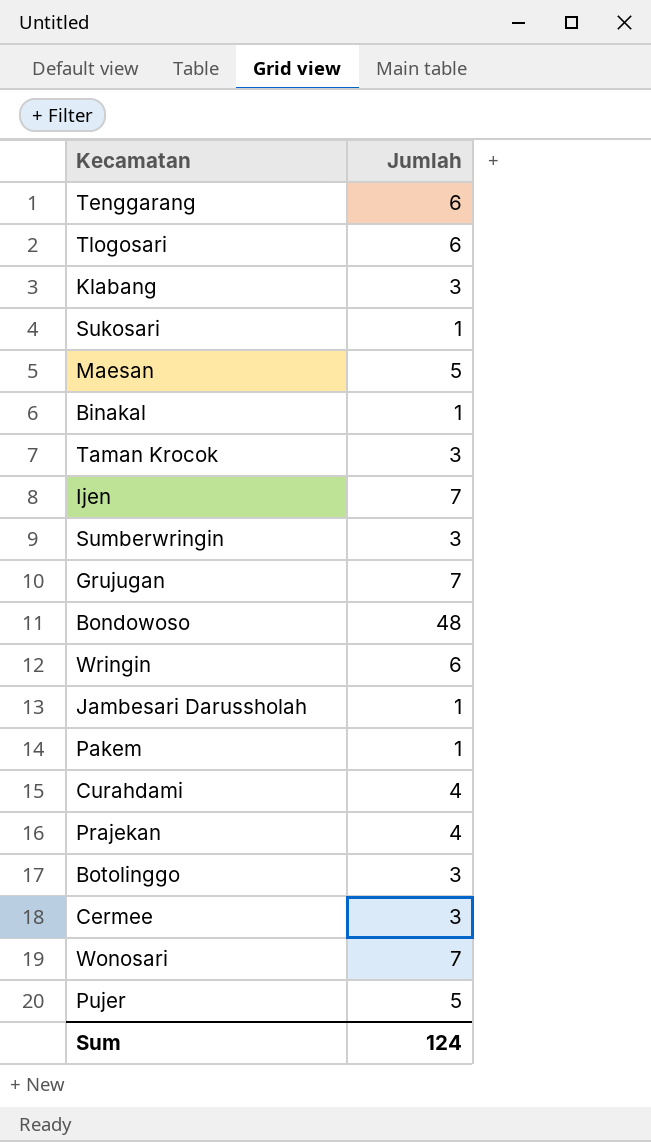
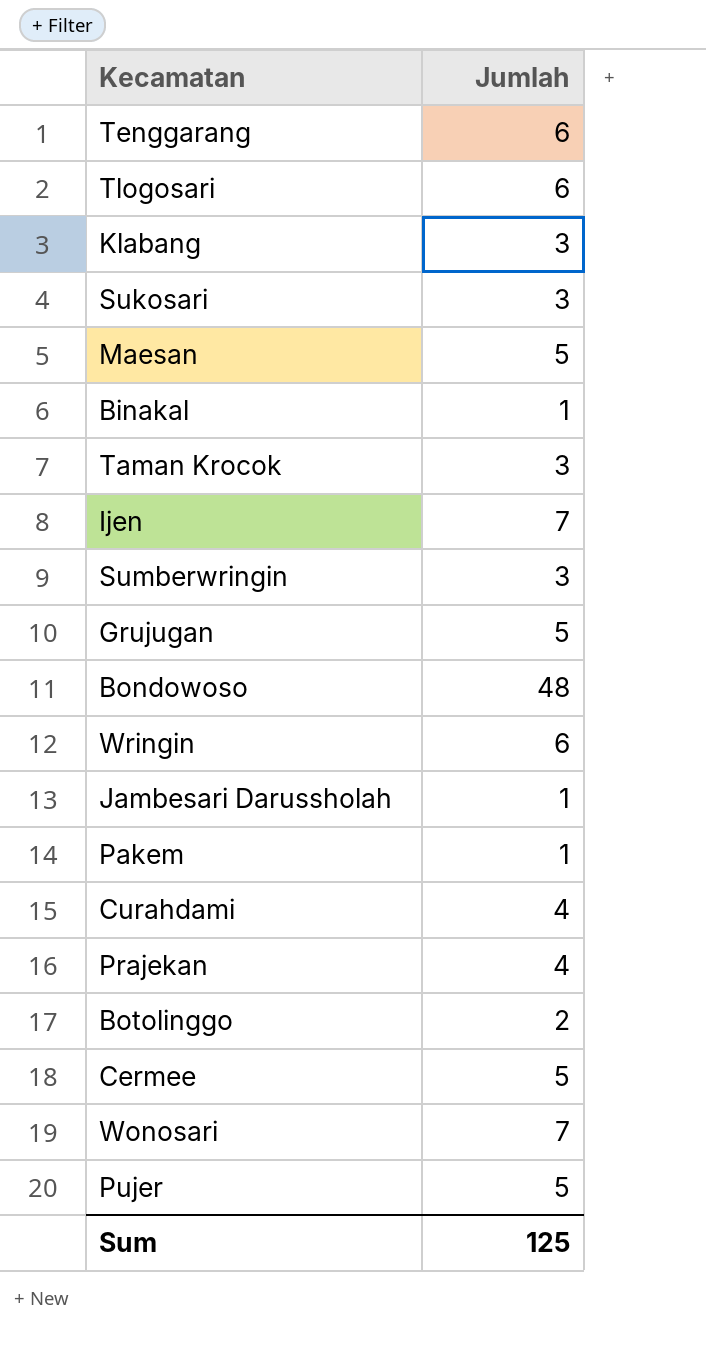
Sukosari | Jumlah: 1 -> 3
Grujugan | Jumlah: 7 -> 5
Botolinggo | Jumlah: 3 -> 2
Cermee | Jumlah: 3 -> 5
Sum | Jumlah: 124 -> 125

